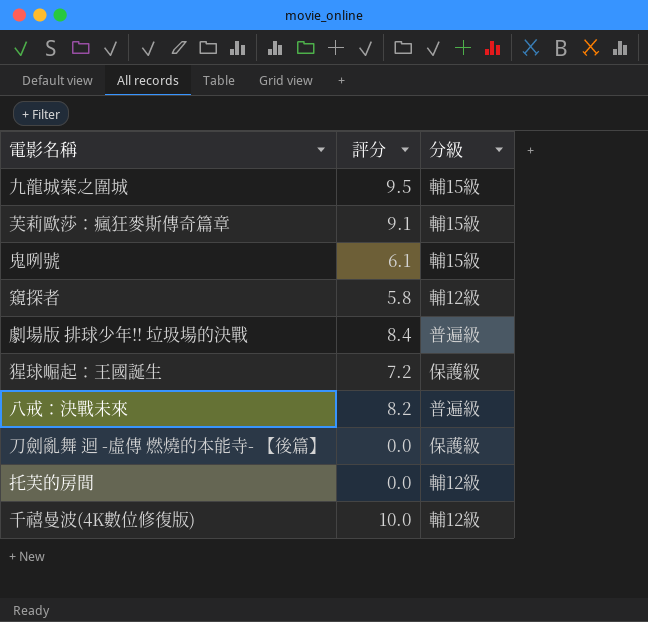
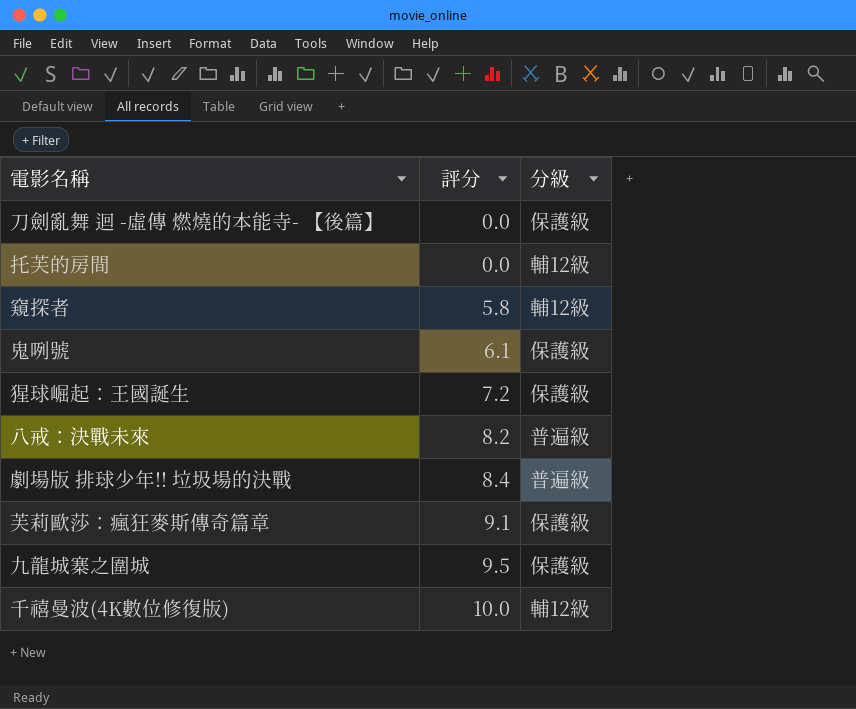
row order: none -> 評分 ascending
鬼咧號 | 分級: 輔15級 -> 保護級
芙莉歐莎：瘋狂麥斯傳奇篇章 | 分級: 輔15級 -> 保護級
九龍城寨之圍城 | 分級: 輔15級 -> 保護級

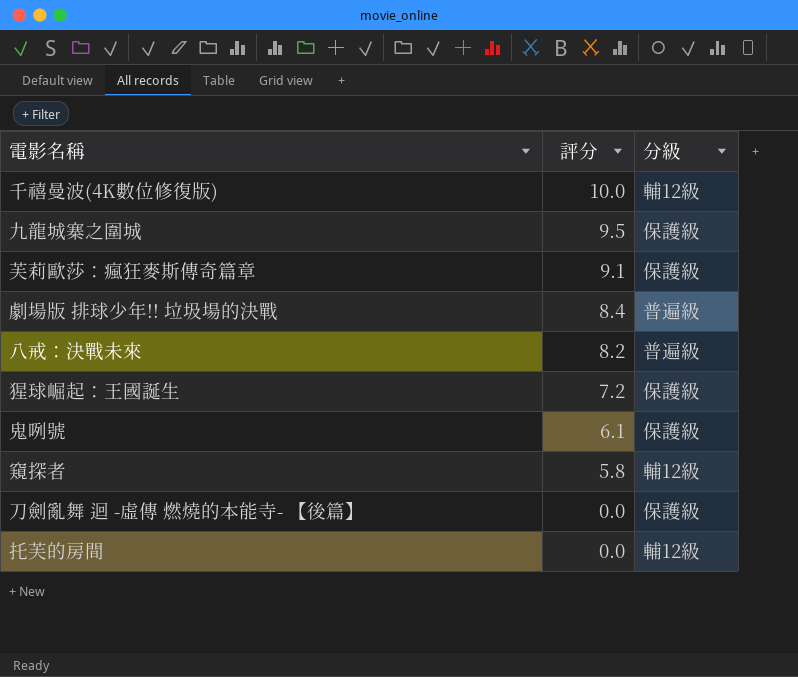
row order: 評分 ascending -> 評分 descending

